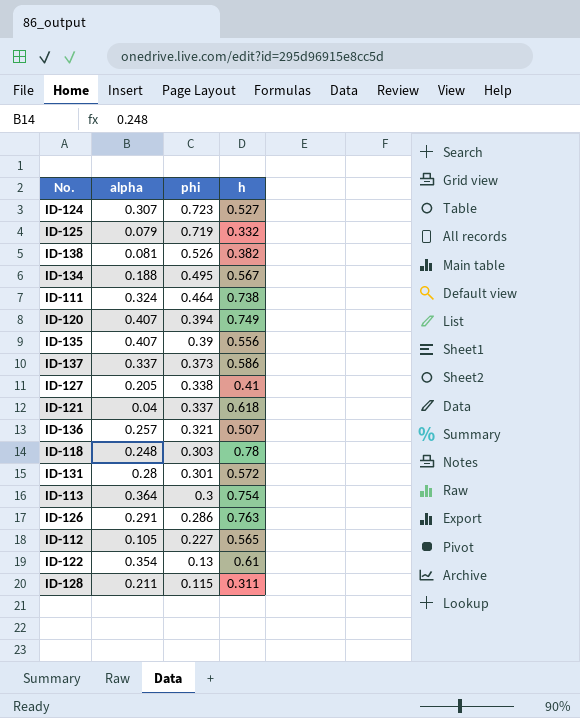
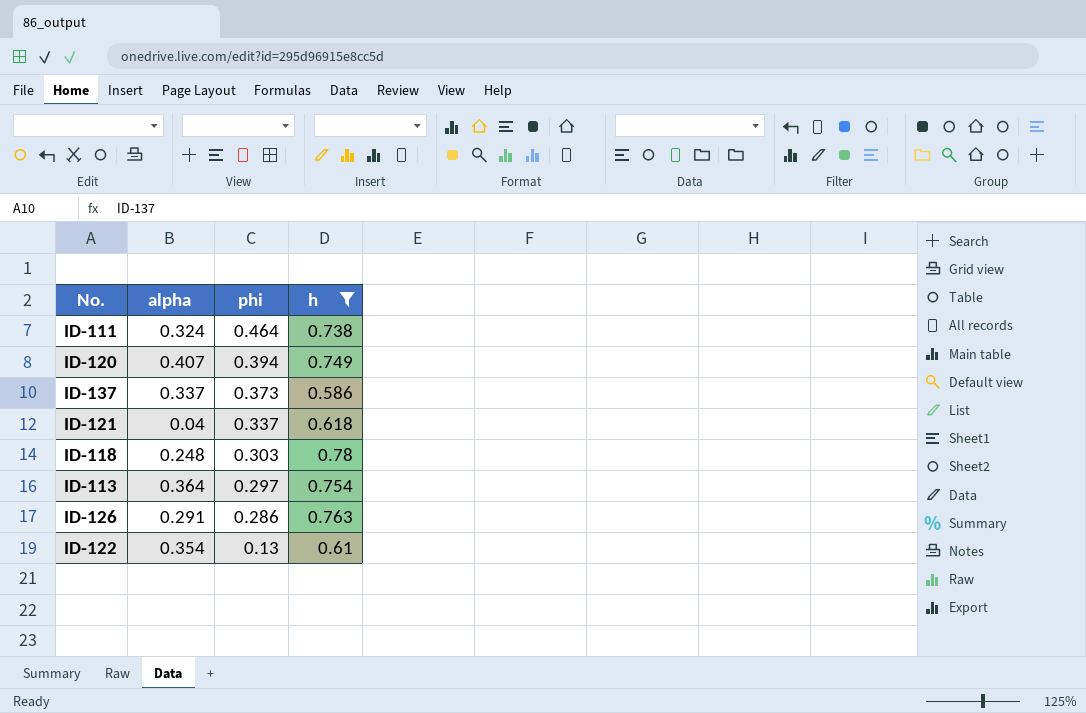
filter: none -> h >= 0.586
ID-113 | phi: 0.3 -> 0.297

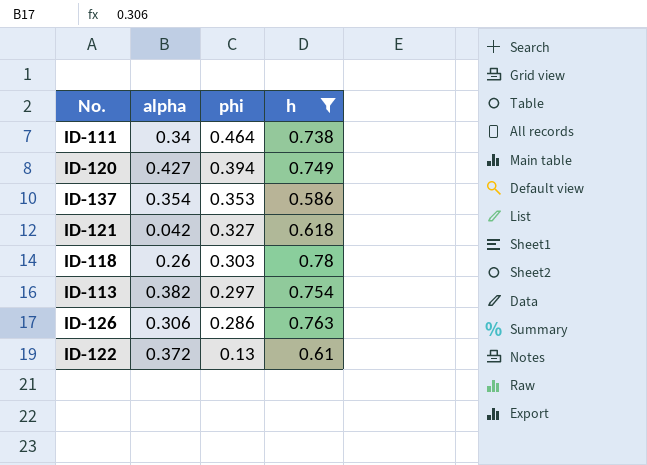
ID-111 | alpha: 0.324 -> 0.34
ID-120 | alpha: 0.407 -> 0.427
ID-137 | alpha: 0.337 -> 0.354
ID-137 | phi: 0.373 -> 0.353
ID-121 | alpha: 0.04 -> 0.042
ID-121 | phi: 0.337 -> 0.327
ID-118 | alpha: 0.248 -> 0.26
ID-113 | alpha: 0.364 -> 0.382
ID-126 | alpha: 0.291 -> 0.306
ID-122 | alpha: 0.354 -> 0.372

